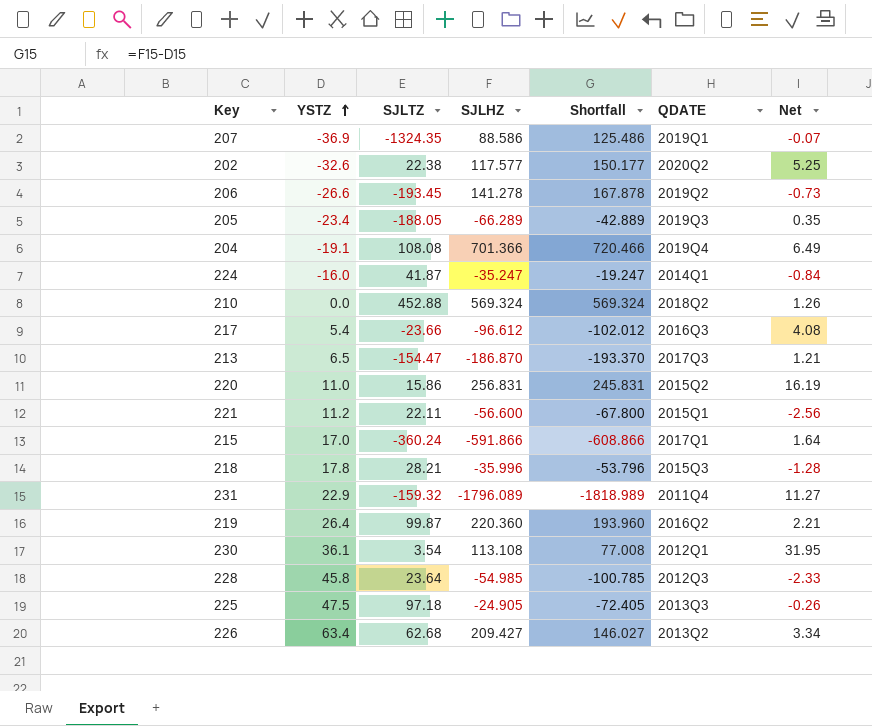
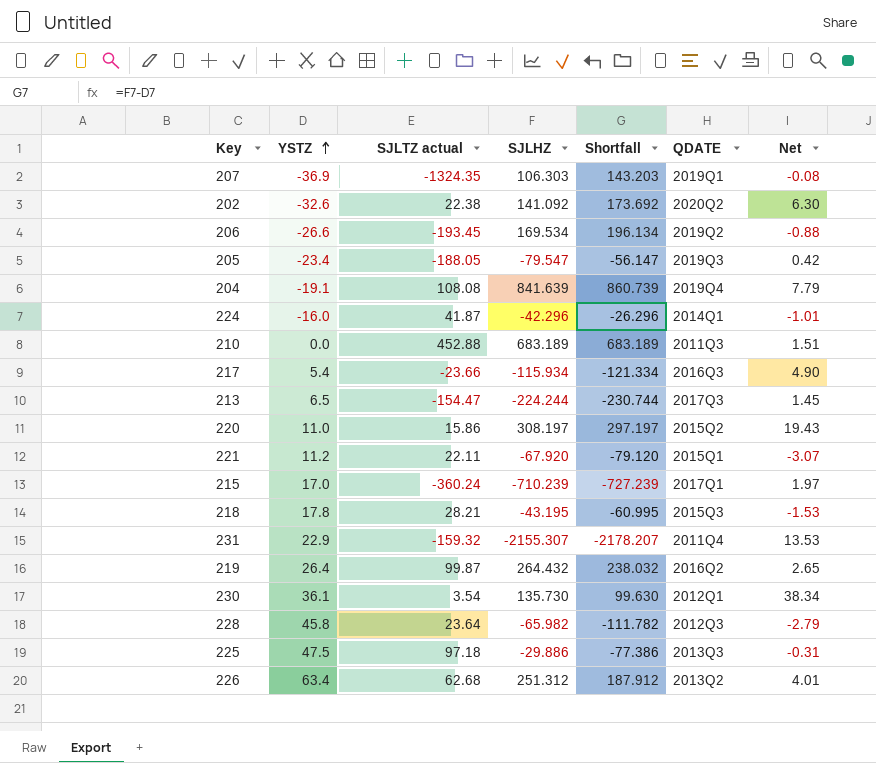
column name: SJLTZ -> SJLTZ actual
207 | SJLHZ: 88.586 -> 106.303
207 | Shortfall: 125.486 -> 143.203
207 | Net: -0.07 -> -0.08
202 | SJLHZ: 117.577 -> 141.092
202 | Shortfall: 150.177 -> 173.692
202 | Net: 5.25 -> 6.30
206 | SJLHZ: 141.278 -> 169.534
206 | Shortfall: 167.878 -> 196.134
206 | Net: -0.73 -> -0.88
205 | SJLHZ: -66.289 -> -79.547
205 | Shortfall: -42.889 -> -56.147
205 | Net: 0.35 -> 0.42
204 | SJLHZ: 701.366 -> 841.639
204 | Shortfall: 720.466 -> 860.739
204 | Net: 6.49 -> 7.79
224 | SJLHZ: -35.247 -> -42.296
224 | Shortfall: -19.247 -> -26.296
224 | Net: -0.84 -> -1.01
210 | SJLHZ: 569.324 -> 683.189
210 | Shortfall: 569.324 -> 683.189
210 | QDATE: 2018Q2 -> 2011Q3
210 | Net: 1.26 -> 1.51
217 | SJLHZ: -96.612 -> -115.934
217 | Shortfall: -102.012 -> -121.334
217 | Net: 4.08 -> 4.90
213 | SJLHZ: -186.870 -> -224.244
213 | Shortfall: -193.370 -> -230.744
213 | Net: 1.21 -> 1.45
220 | SJLHZ: 256.831 -> 308.197
220 | Shortfall: 245.831 -> 297.197
220 | Net: 16.19 -> 19.43
221 | SJLHZ: -56.600 -> -67.920
221 | Shortfall: -67.800 -> -79.120
221 | Net: -2.56 -> -3.07
215 | SJLHZ: -591.866 -> -710.239
215 | Shortfall: -608.866 -> -727.239
215 | Net: 1.64 -> 1.97
218 | SJLHZ: -35.996 -> -43.195
218 | Shortfall: -53.796 -> -60.995
218 | Net: -1.28 -> -1.53
231 | SJLHZ: -1796.089 -> -2155.307
231 | Shortfall: -1818.989 -> -2178.207
231 | Net: 11.27 -> 13.53
219 | SJLHZ: 220.360 -> 264.432
219 | Shortfall: 193.960 -> 238.032
219 | Net: 2.21 -> 2.65
230 | SJLHZ: 113.108 -> 135.730
230 | Shortfall: 77.008 -> 99.630
230 | Net: 31.95 -> 38.34
228 | SJLHZ: -54.985 -> -65.982
228 | Shortfall: -100.785 -> -111.782
228 | Net: -2.33 -> -2.79
225 | SJLHZ: -24.905 -> -29.886
225 | Shortfall: -72.405 -> -77.386
225 | Net: -0.26 -> -0.31
226 | SJLHZ: 209.427 -> 251.312
226 | Shortfall: 146.027 -> 187.912
226 | Net: 3.34 -> 4.01

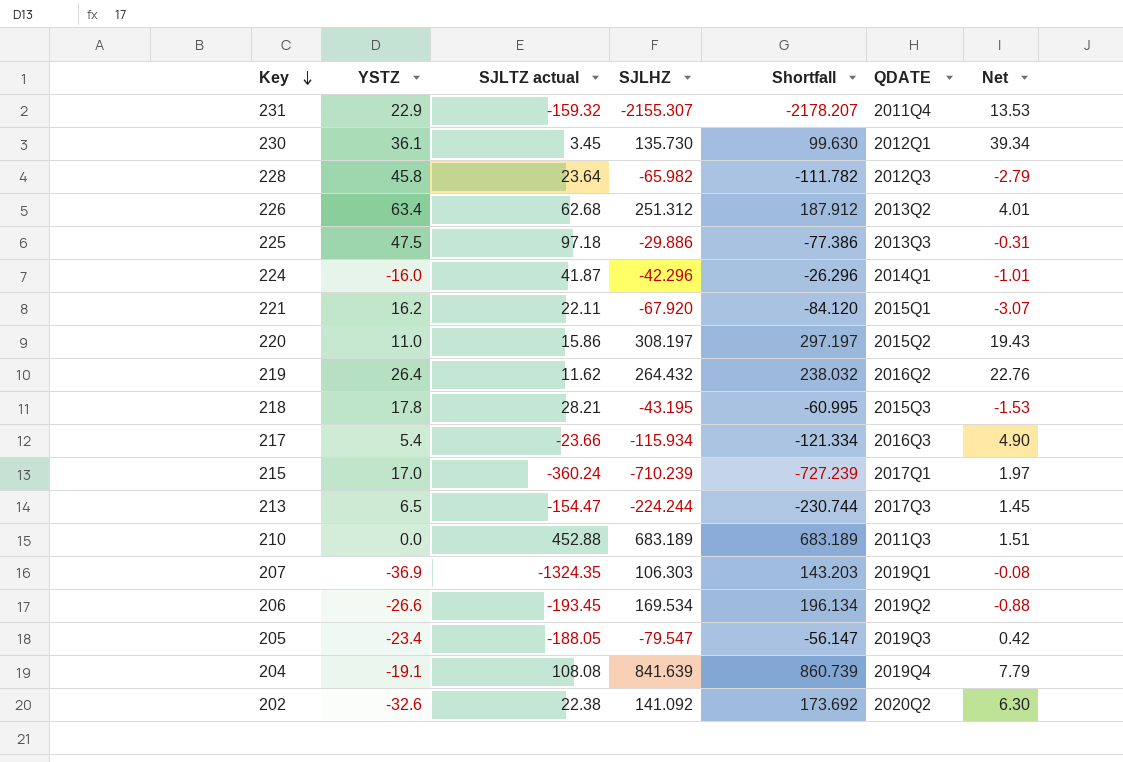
row order: YSTZ ascending -> Key descending
230 | SJLTZ actual: 3.54 -> 3.45
230 | Net: 38.34 -> 39.34
221 | YSTZ: 11.2 -> 16.2
221 | Shortfall: -79.120 -> -84.120
219 | SJLTZ actual: 99.87 -> 11.62
219 | Net: 2.65 -> 22.76

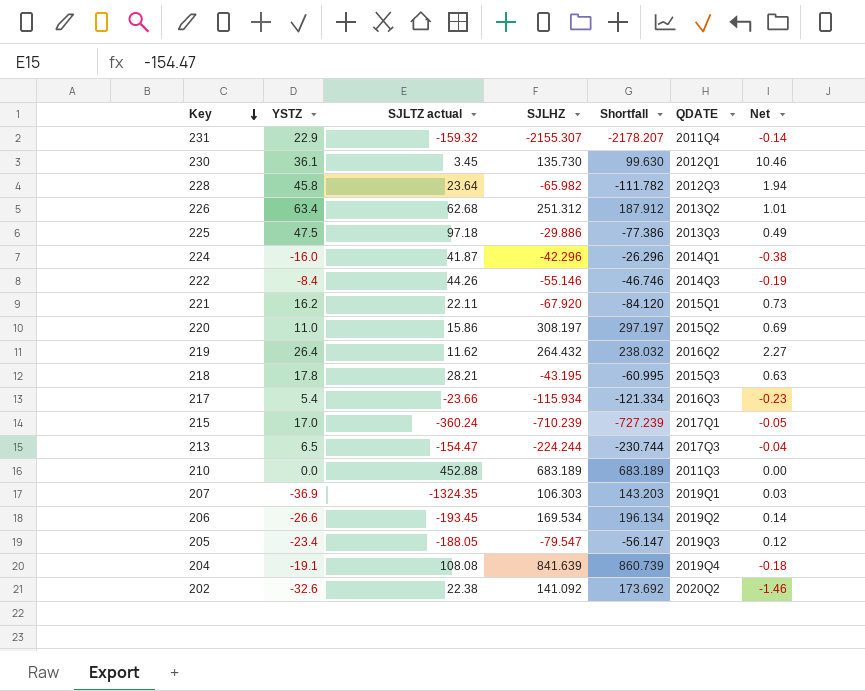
column Net | formula: [SJLHZ] / [SJLTZ actual] -> [YSTZ] / [SJLTZ actual]
row 222: none -> -8.4 | 44.26 | -55.146 | -46.746 | 2014Q3 | -0.19

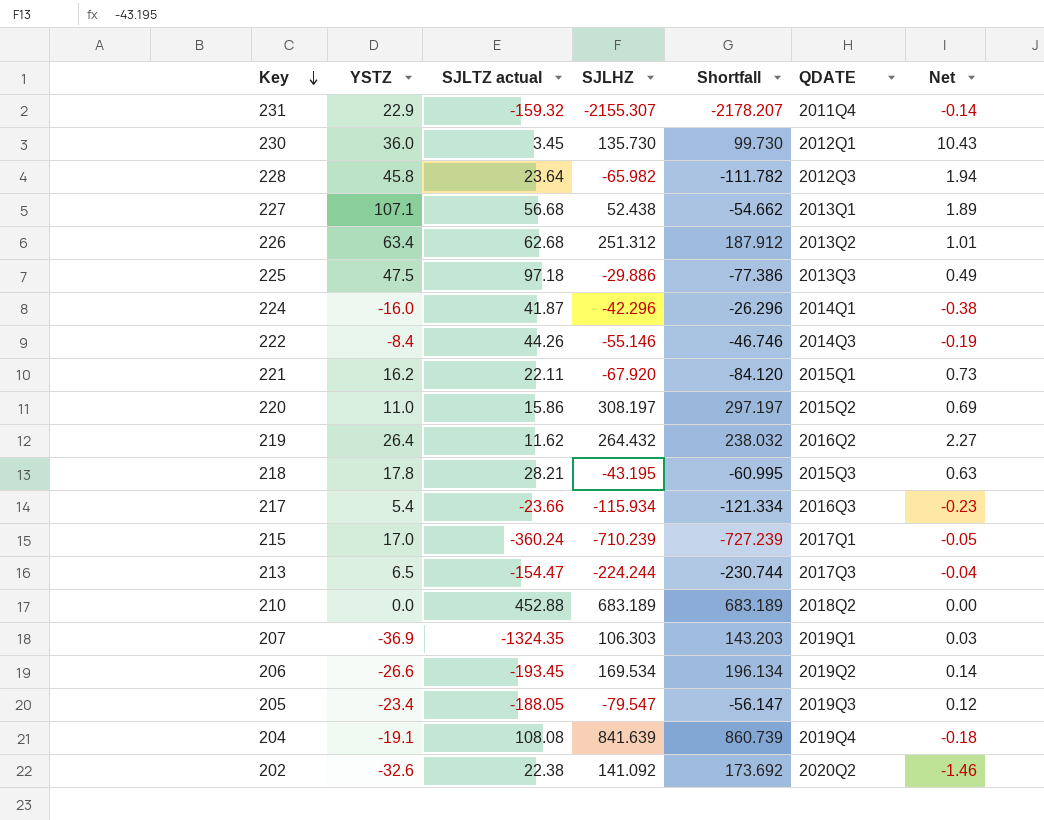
230 | YSTZ: 36.1 -> 36.0
230 | Shortfall: 99.630 -> 99.730
230 | Net: 10.46 -> 10.43
row 227: none -> 107.1 | 56.68 | 52.438 | -54.662 | 2013Q1 | 1.89
210 | QDATE: 2011Q3 -> 2018Q2

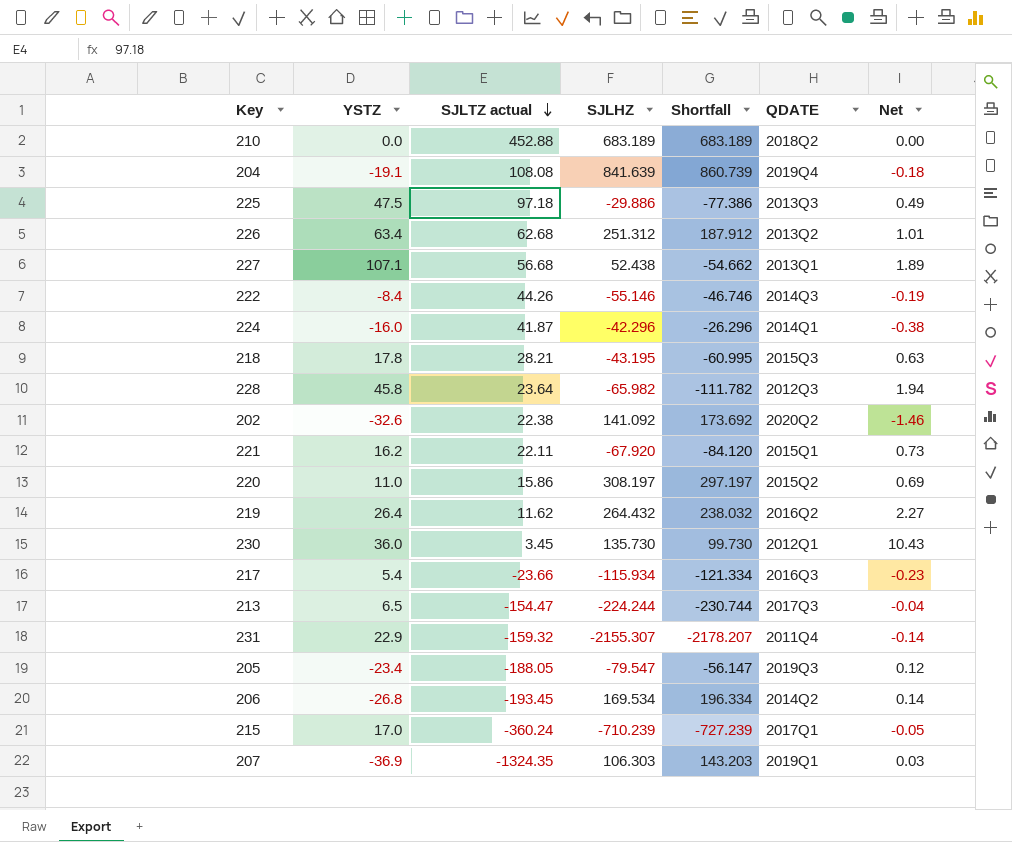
row order: Key descending -> SJLTZ actual descending
206 | YSTZ: -26.6 -> -26.8
206 | Shortfall: 196.134 -> 196.334
206 | QDATE: 2019Q2 -> 2014Q2

